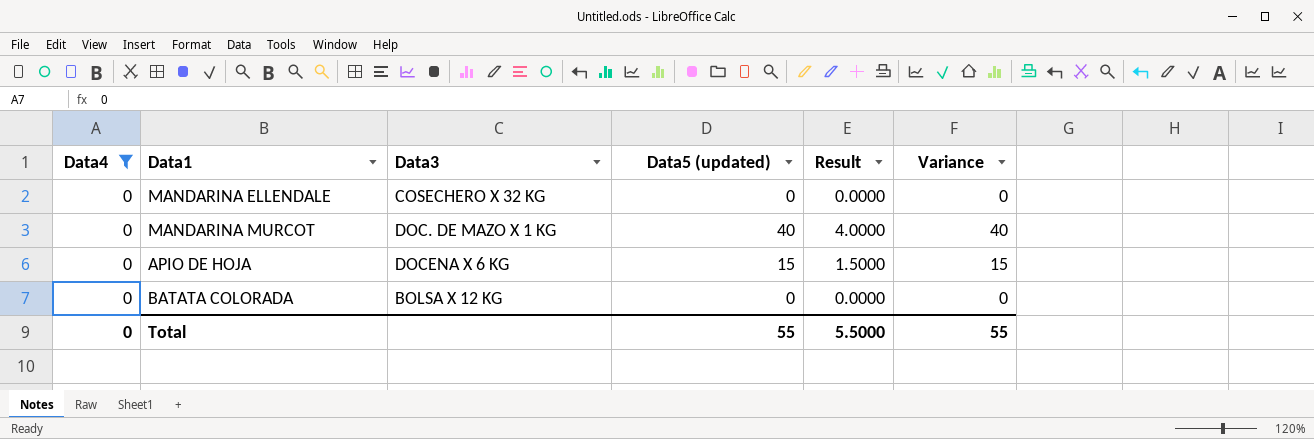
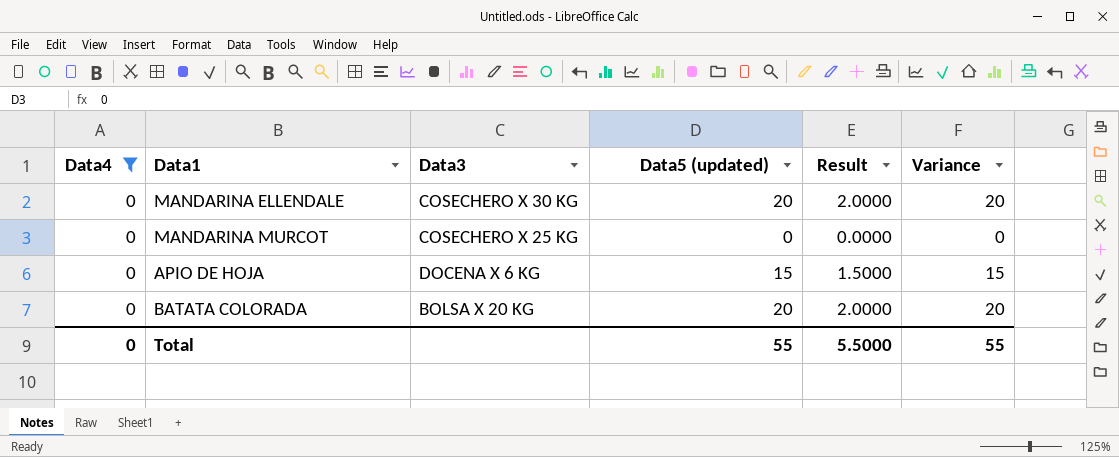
MANDARINA ELLENDALE | Data3: COSECHERO X 32 KG -> COSECHERO X 30 KG
MANDARINA ELLENDALE | Data5 (updated): 0 -> 20
MANDARINA ELLENDALE | Result: 0.0000 -> 2.0000
MANDARINA ELLENDALE | Variance: 0 -> 20
MANDARINA MURCOT | Data3: DOC. DE MAZO X 1 KG -> COSECHERO X 25 KG
MANDARINA MURCOT | Data5 (updated): 40 -> 0
MANDARINA MURCOT | Result: 4.0000 -> 0.0000
MANDARINA MURCOT | Variance: 40 -> 0
BATATA COLORADA | Data3: BOLSA X 12 KG -> BOLSA X 20 KG
BATATA COLORADA | Data5 (updated): 0 -> 20
BATATA COLORADA | Result: 0.0000 -> 2.0000
BATATA COLORADA | Variance: 0 -> 20

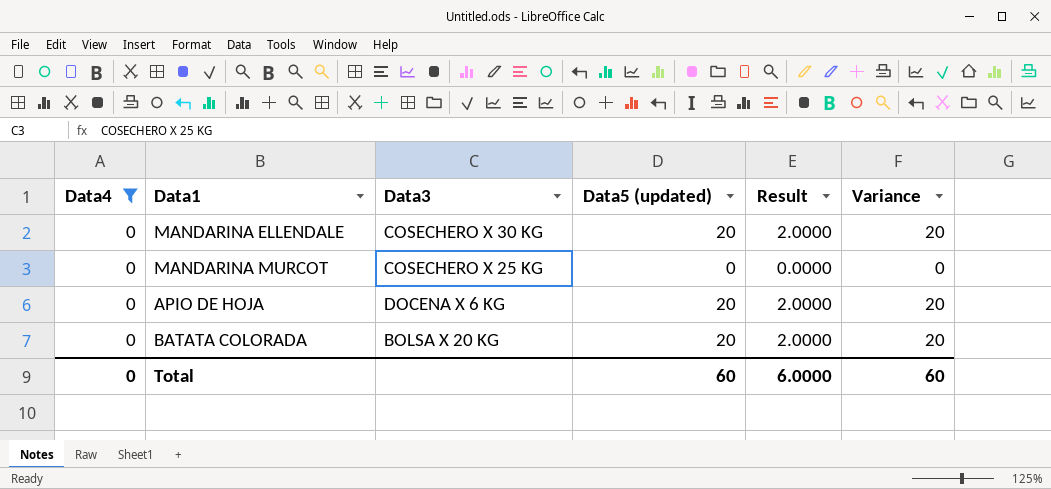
APIO DE HOJA | Data5 (updated): 15 -> 20
APIO DE HOJA | Result: 1.5000 -> 2.0000
APIO DE HOJA | Variance: 15 -> 20
Total | Data5 (updated): 55 -> 60
Total | Result: 5.5000 -> 6.0000
Total | Variance: 55 -> 60

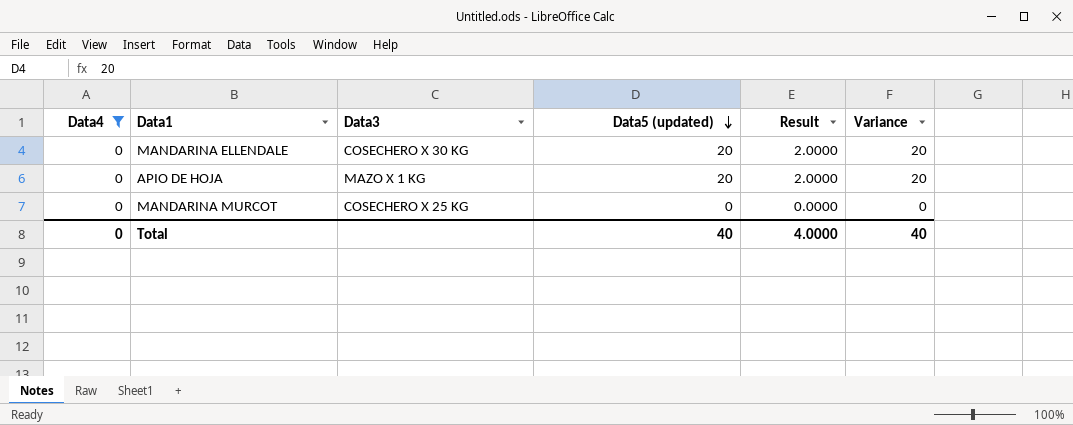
row order: none -> Data5 (updated) descending
row BATATA COLORADA: 0 | BOLSA X 20 KG | 20 | 2.0000 | 20 -> none
APIO DE HOJA | Data3: DOCENA X 6 KG -> MAZO X 1 KG
Total | Data5 (updated): 60 -> 40
Total | Result: 6.0000 -> 4.0000
Total | Variance: 60 -> 40

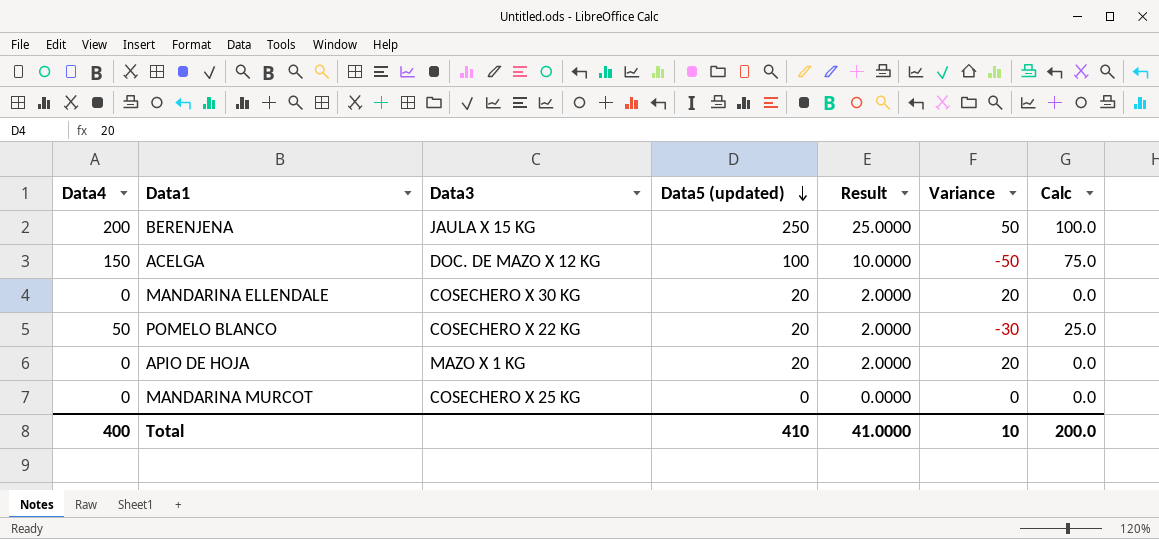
filter: Data4 = 0 -> none
column Calc | formula: none -> [Data4] * 0.5
Total | Data4: 0 -> 400
Total | Data5 (updated): 40 -> 410
Total | Result: 4.0000 -> 41.0000
Total | Variance: 40 -> 10

